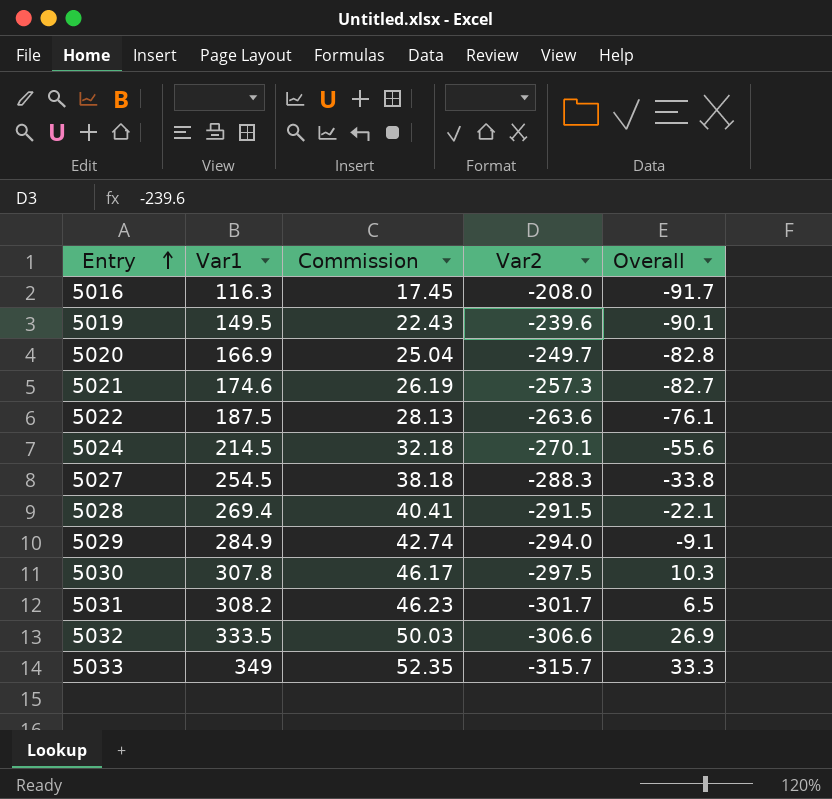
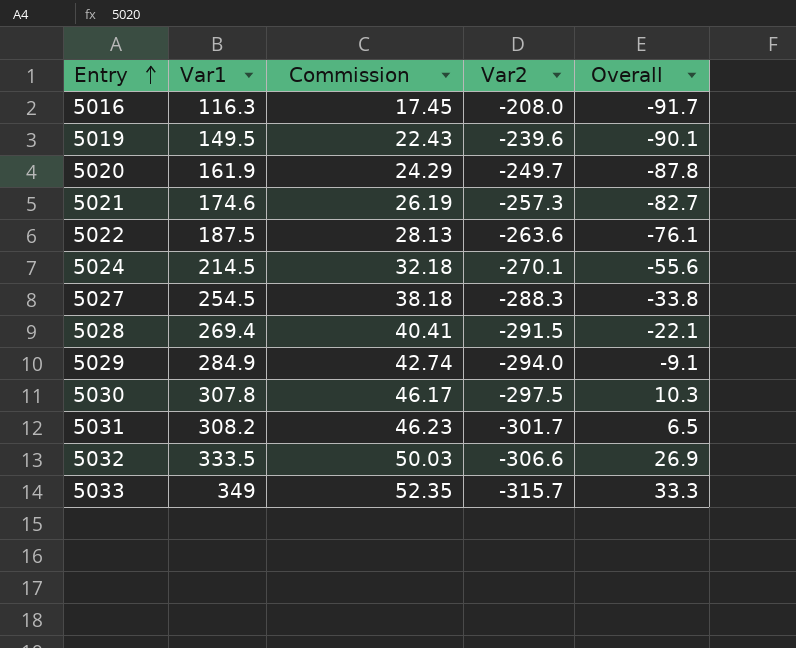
5020 | Var1: 166.9 -> 161.9
5020 | Commission: 25.04 -> 24.29
5020 | Overall: -82.8 -> -87.8

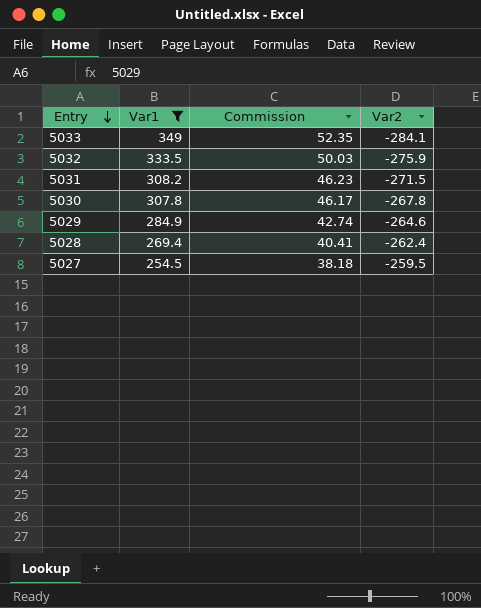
filter: none -> Var1 >= 254.5
row order: Entry ascending -> Entry descending
column Overall | formula: [Var1] + [Var2] -> none
5033 | Var2: -315.7 -> -284.1
5032 | Var2: -306.6 -> -275.9
5031 | Var2: -301.7 -> -271.5
5030 | Var2: -297.5 -> -267.8
5029 | Var2: -294.0 -> -264.6
5028 | Var2: -291.5 -> -262.4
5027 | Var2: -288.3 -> -259.5

